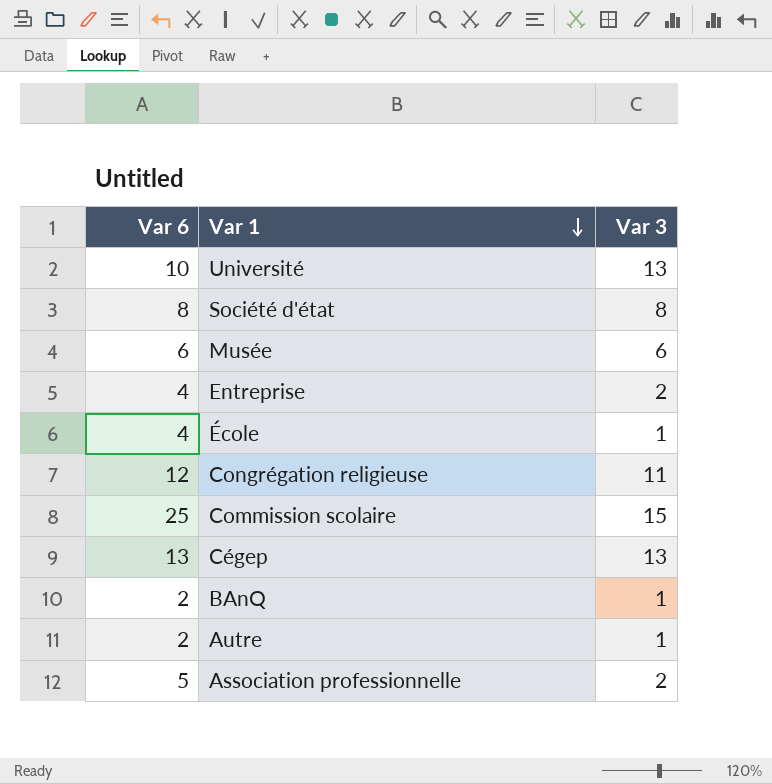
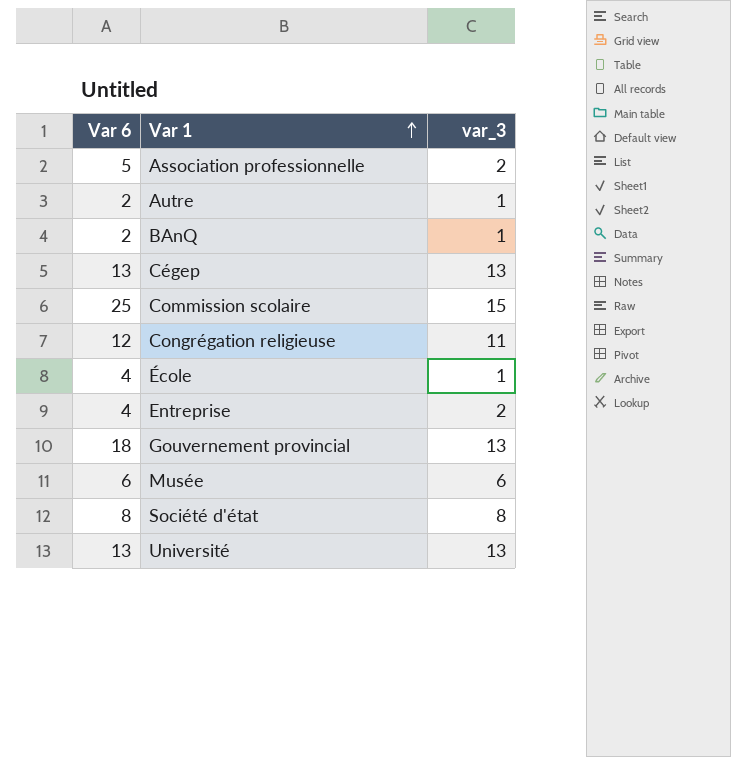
row order: Var 1 descending -> Var 1 ascending
column name: Var 3 -> var_3
row Gouvernement provincial: none -> 18 | 13
Université | Var 6: 10 -> 13

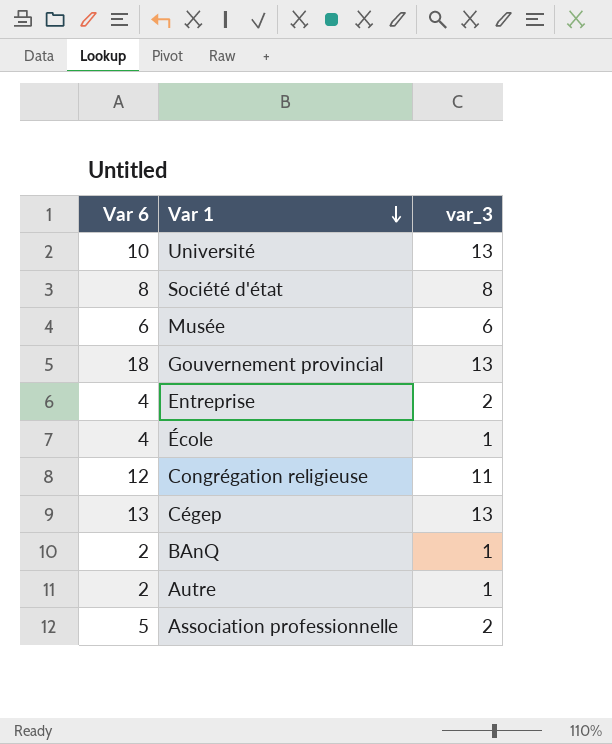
row order: Var 1 ascending -> Var 1 descending
row Commission scolaire: 25 | 15 -> none
Université | Var 6: 13 -> 10

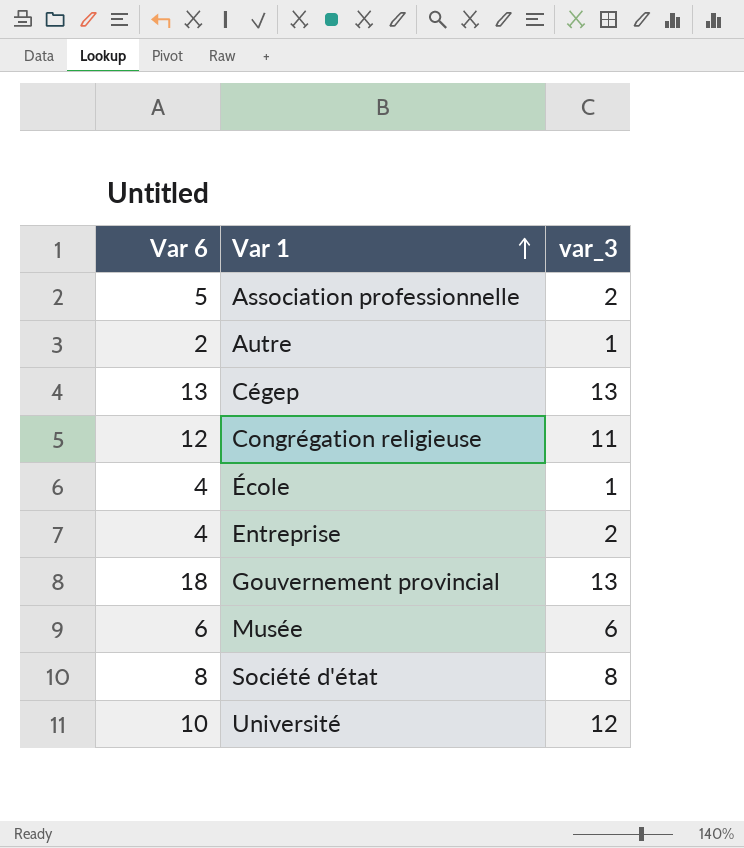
row order: Var 1 descending -> Var 1 ascending
row BAnQ: 2 | 1 -> none
Université | var_3: 13 -> 12

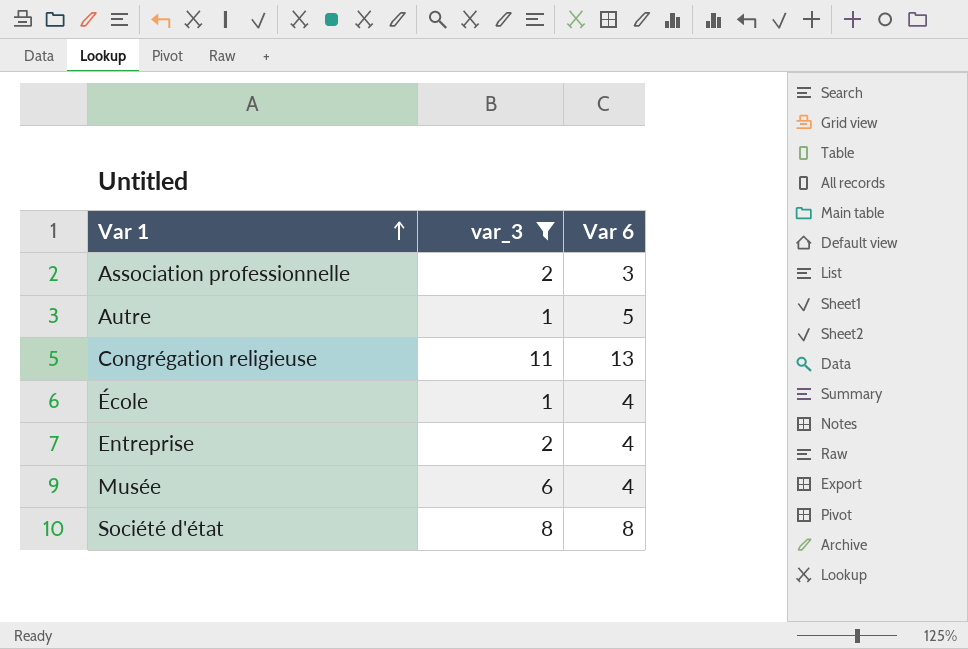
filter: none -> var_3 <= 11
column Var 6 | position: 1 -> 3
Association professionnelle | Var 6: 5 -> 3
Autre | Var 6: 2 -> 5
Congrégation religieuse | Var 6: 12 -> 13
Musée | Var 6: 6 -> 4

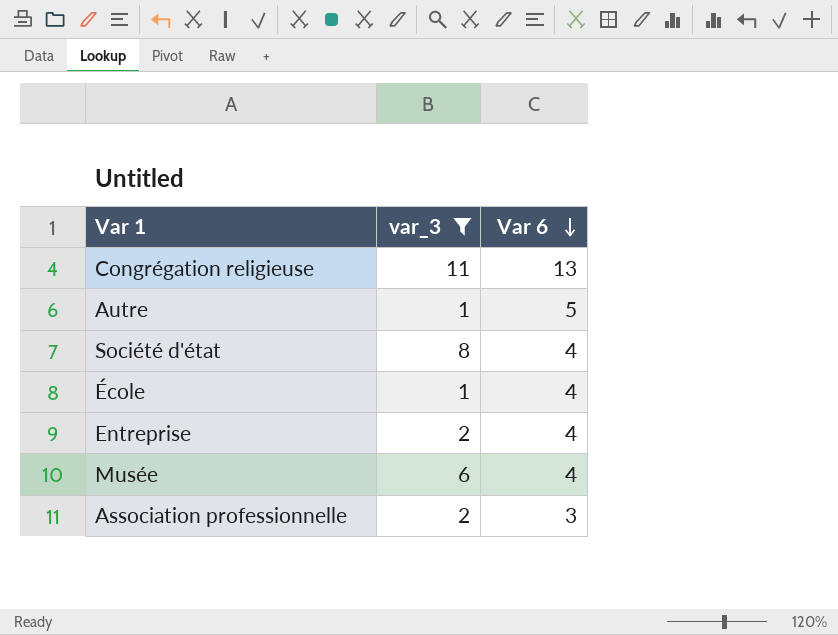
row order: Var 1 ascending -> Var 6 descending
Société d'état | Var 6: 8 -> 4

